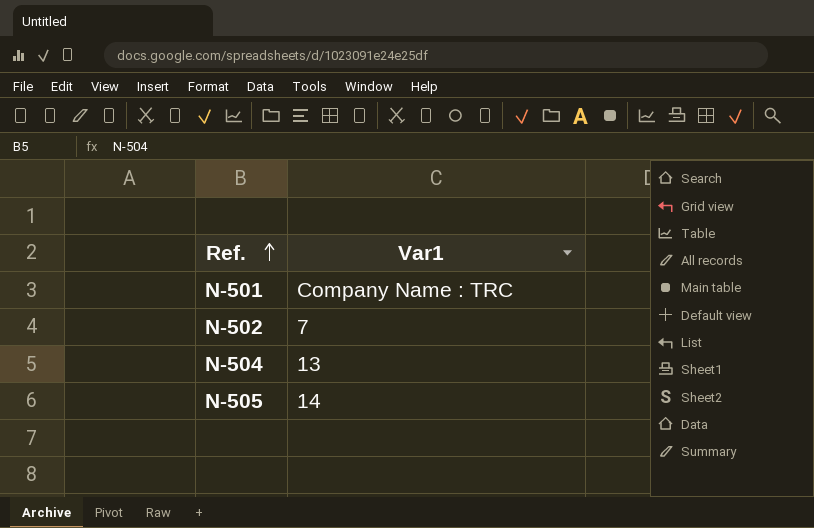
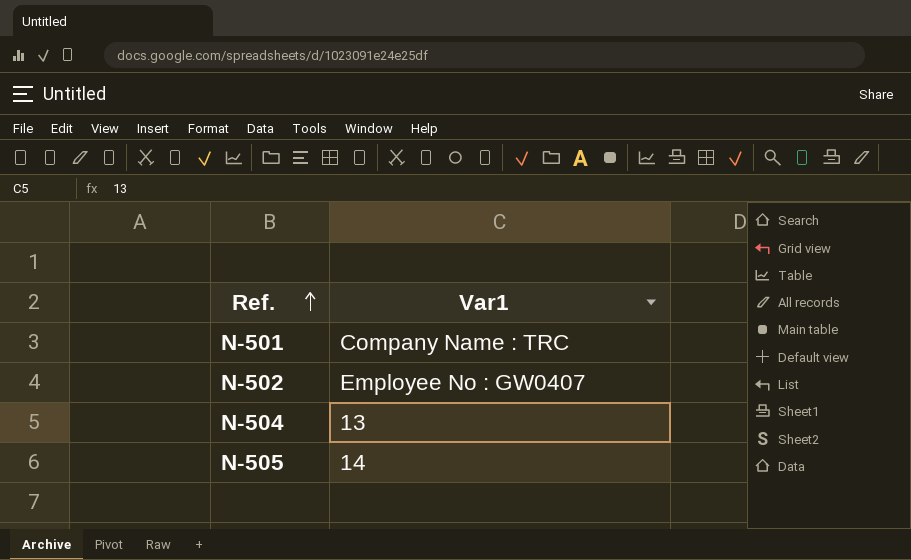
N-502 | Var1: 7 -> Employee No : GW0407

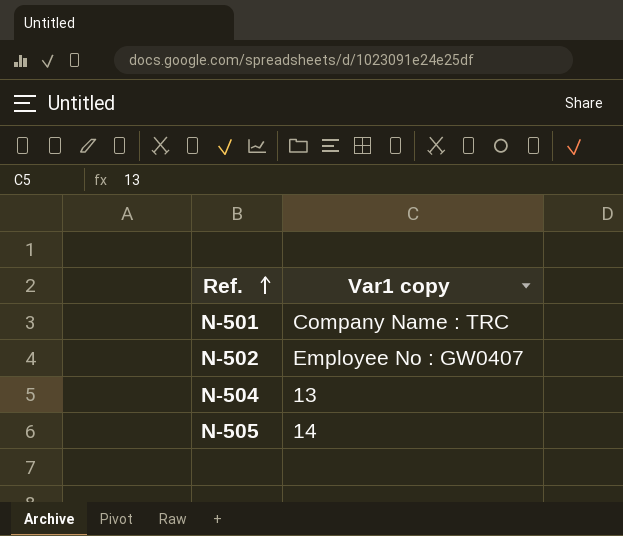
column name: Var1 -> Var1 copy

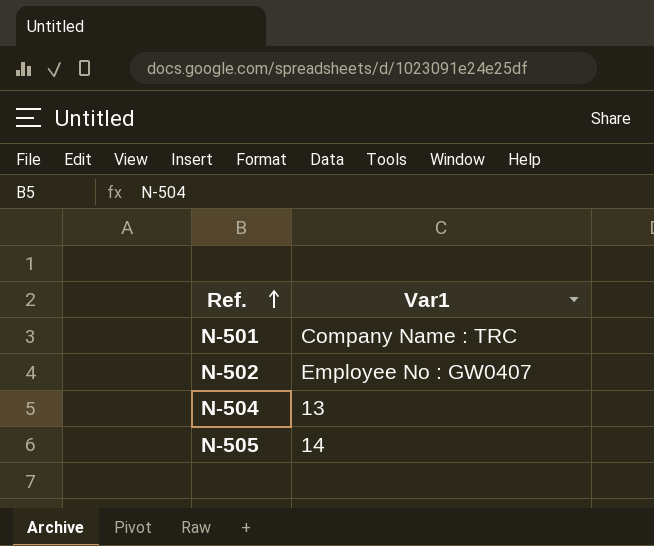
column name: Var1 copy -> Var1

